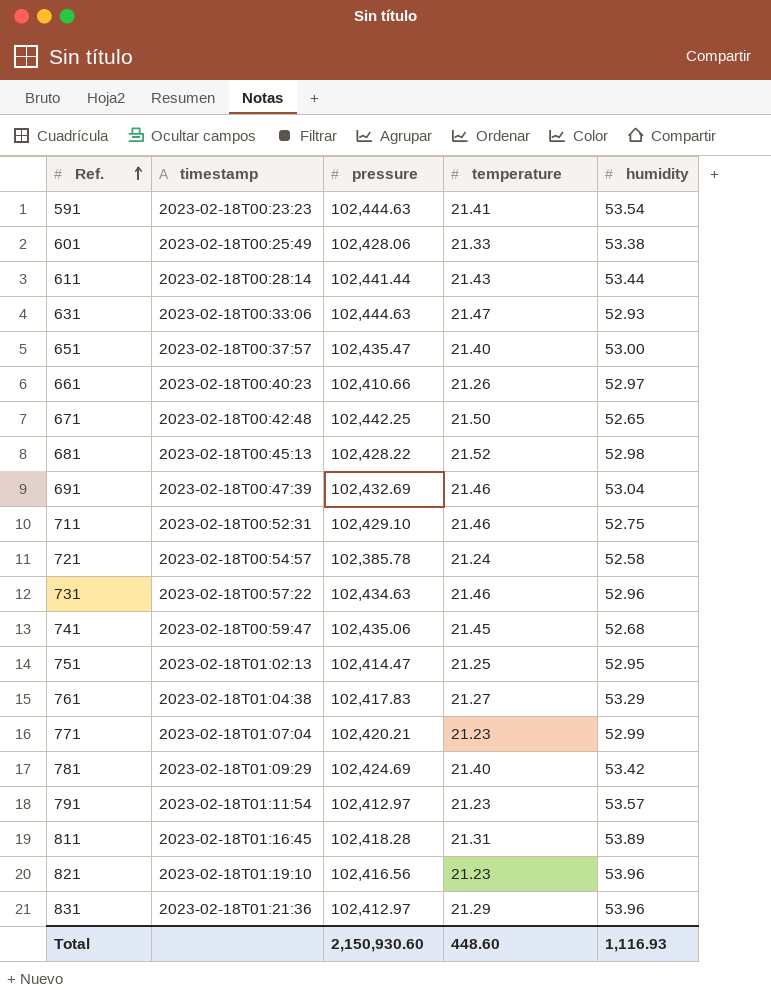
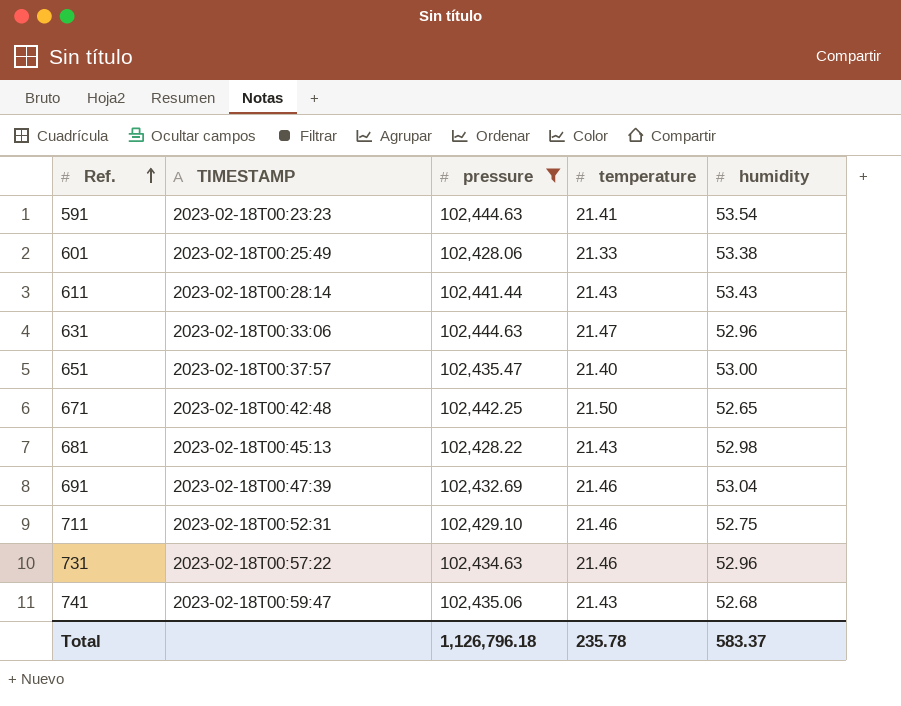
filter: none -> pressure >= 102,428.06
column name: timestamp -> TIMESTAMP
611 | humidity: 53.44 -> 53.43
631 | humidity: 52.93 -> 52.96
681 | temperature: 21.52 -> 21.43
741 | temperature: 21.45 -> 21.43
Total | pressure: 2,150,930.60 -> 1,126,796.18
Total | temperature: 448.60 -> 235.78
Total | humidity: 1,116.93 -> 583.37

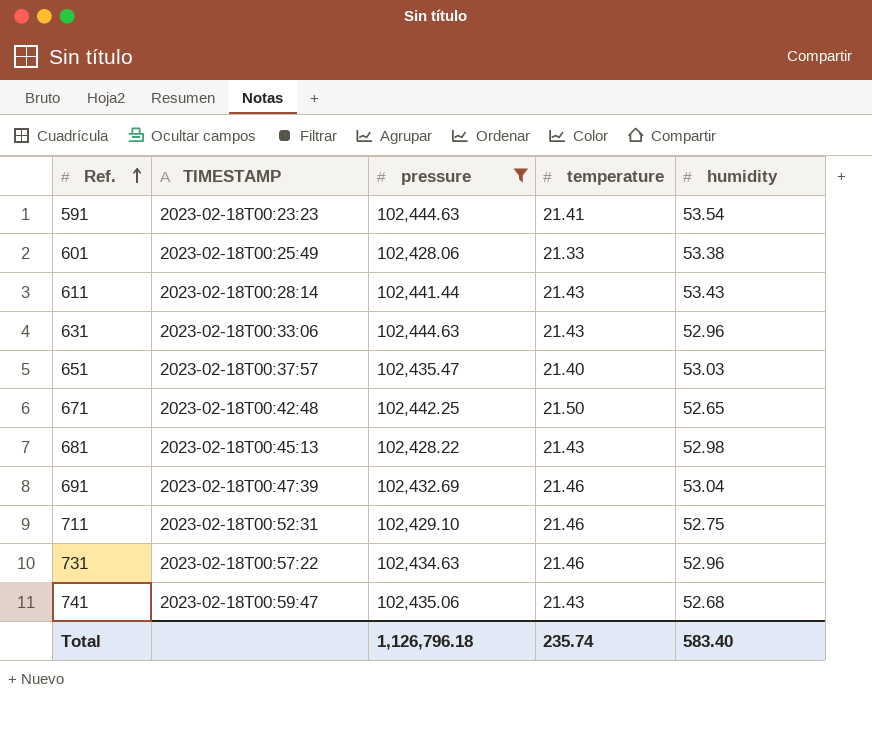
631 | temperature: 21.47 -> 21.43
651 | humidity: 53.00 -> 53.03
Total | temperature: 235.78 -> 235.74
Total | humidity: 583.37 -> 583.40

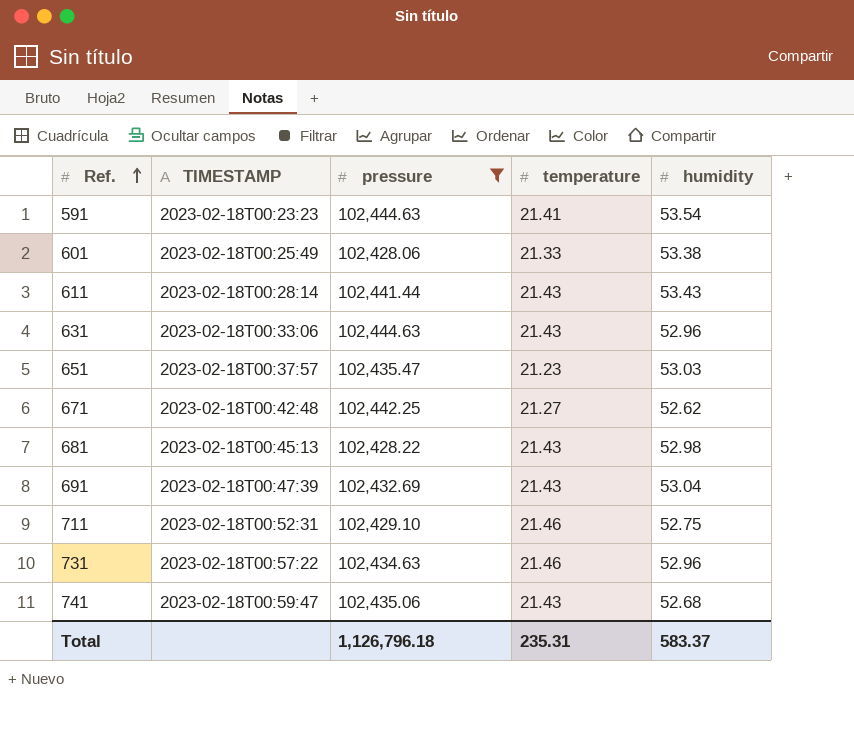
651 | temperature: 21.40 -> 21.23
671 | temperature: 21.50 -> 21.27
671 | humidity: 52.65 -> 52.62
691 | temperature: 21.46 -> 21.43
Total | temperature: 235.74 -> 235.31
Total | humidity: 583.40 -> 583.37

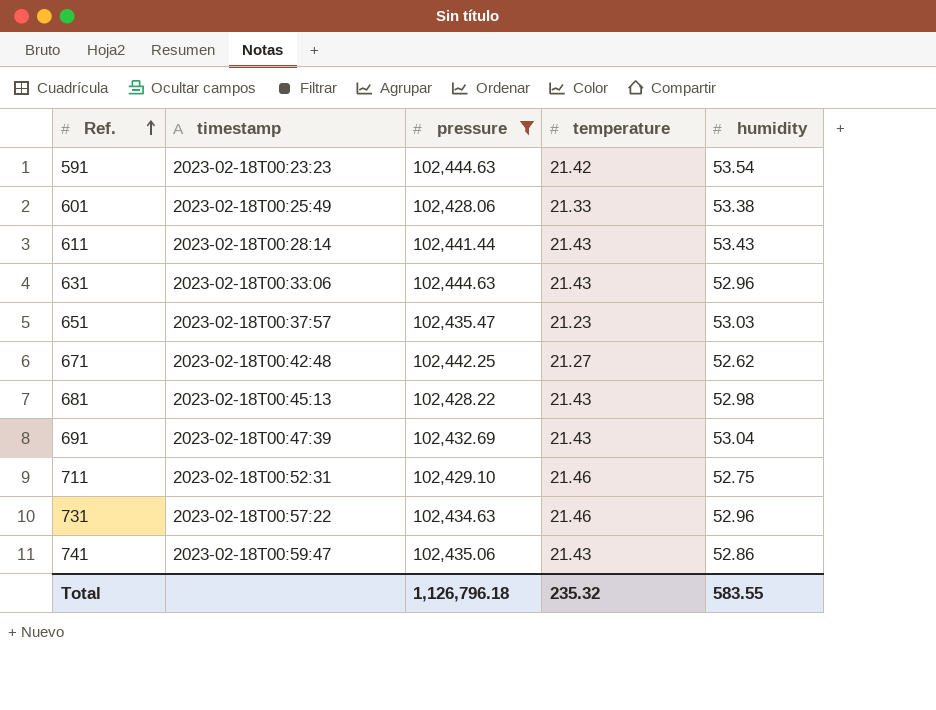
column name: TIMESTAMP -> timestamp
591 | temperature: 21.41 -> 21.42
741 | humidity: 52.68 -> 52.86
Total | temperature: 235.31 -> 235.32
Total | humidity: 583.37 -> 583.55

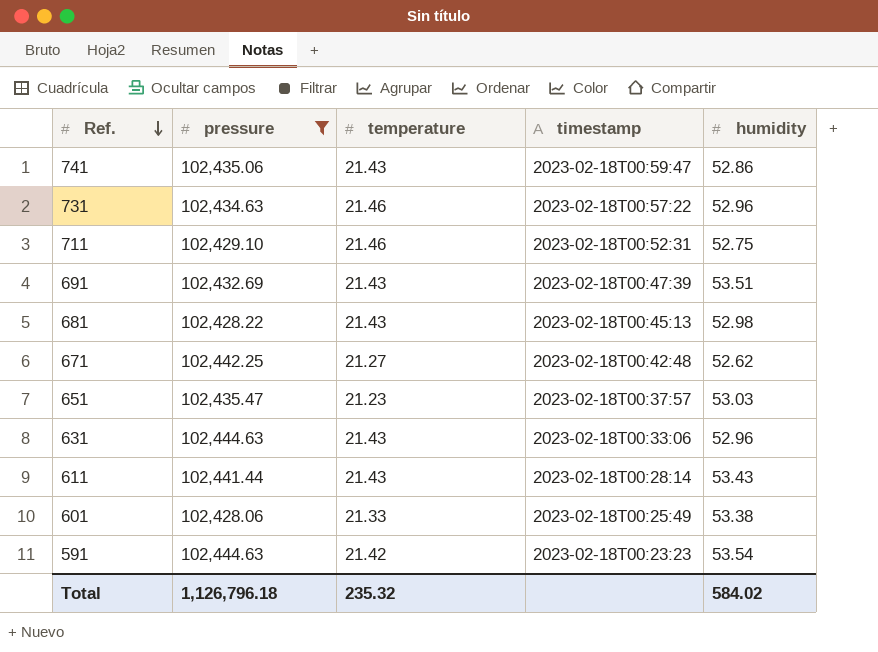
row order: Ref. ascending -> Ref. descending
column timestamp | position: 2 -> 4
691 | humidity: 53.04 -> 53.51
Total | humidity: 583.55 -> 584.02

